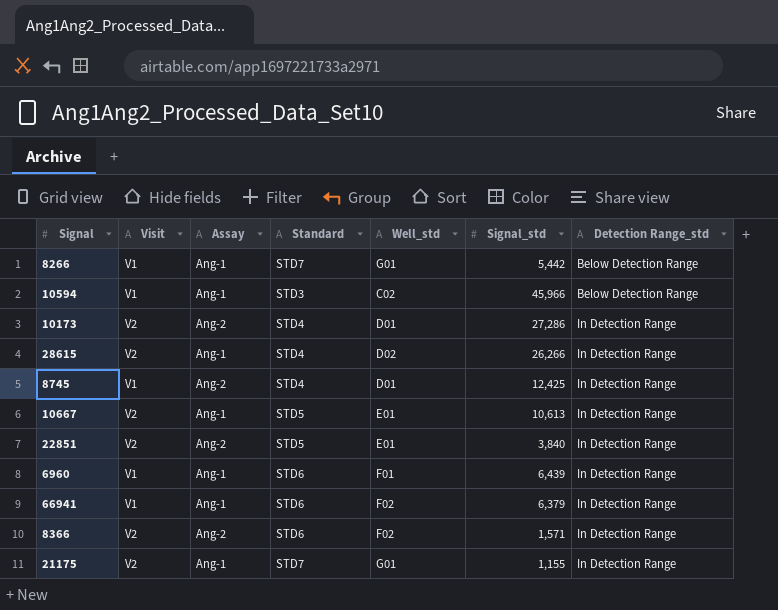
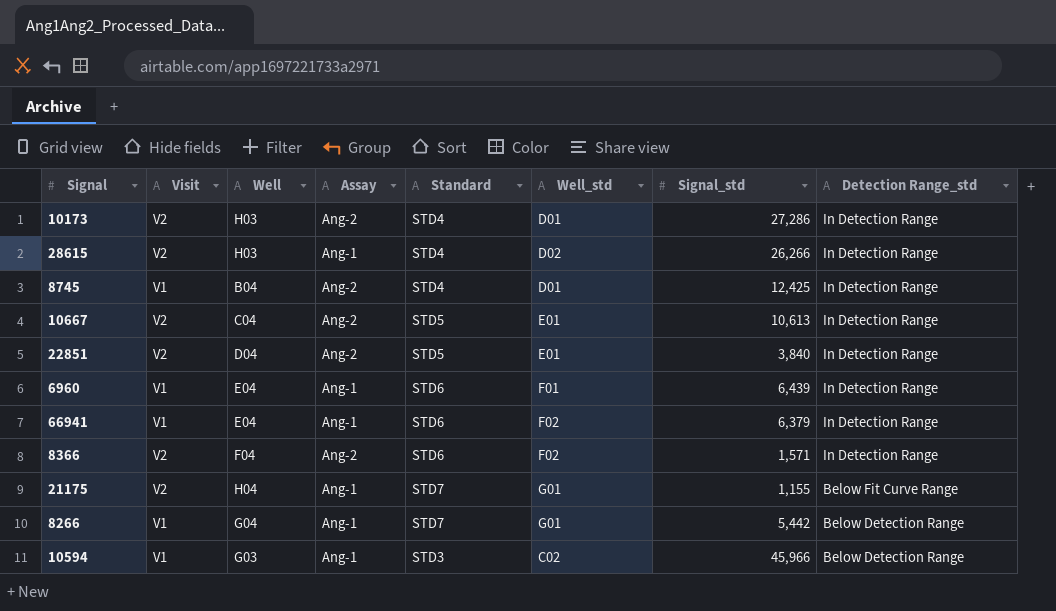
row order: Detection Range_std ascending -> Detection Range_std descending
column Well | position: none -> 3
10667 | Assay: Ang-1 -> Ang-2
21175 | Detection Range_std: In Detection Range -> Below Fit Curve Range

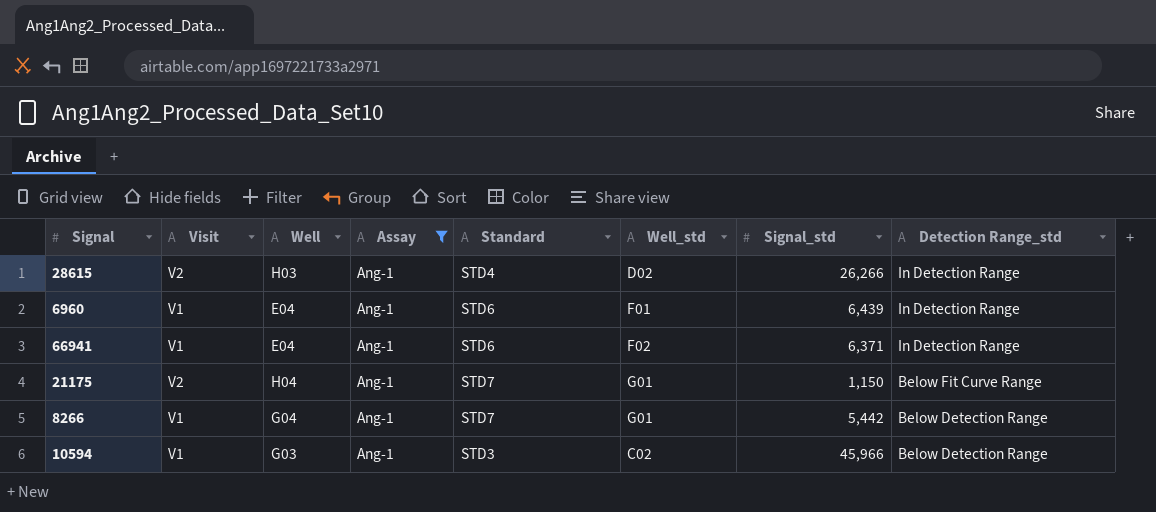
filter: none -> Assay = Ang-1
66941 | Signal_std: 6,379 -> 6,371
21175 | Signal_std: 1,155 -> 1,150

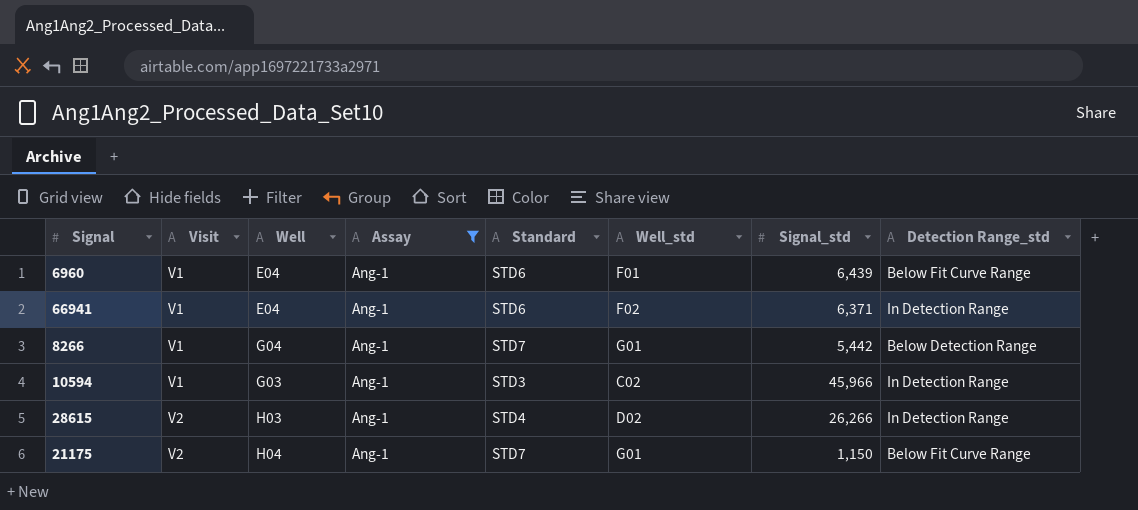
row order: Detection Range_std descending -> Visit ascending
6960 | Detection Range_std: In Detection Range -> Below Fit Curve Range
10594 | Detection Range_std: Below Detection Range -> In Detection Range

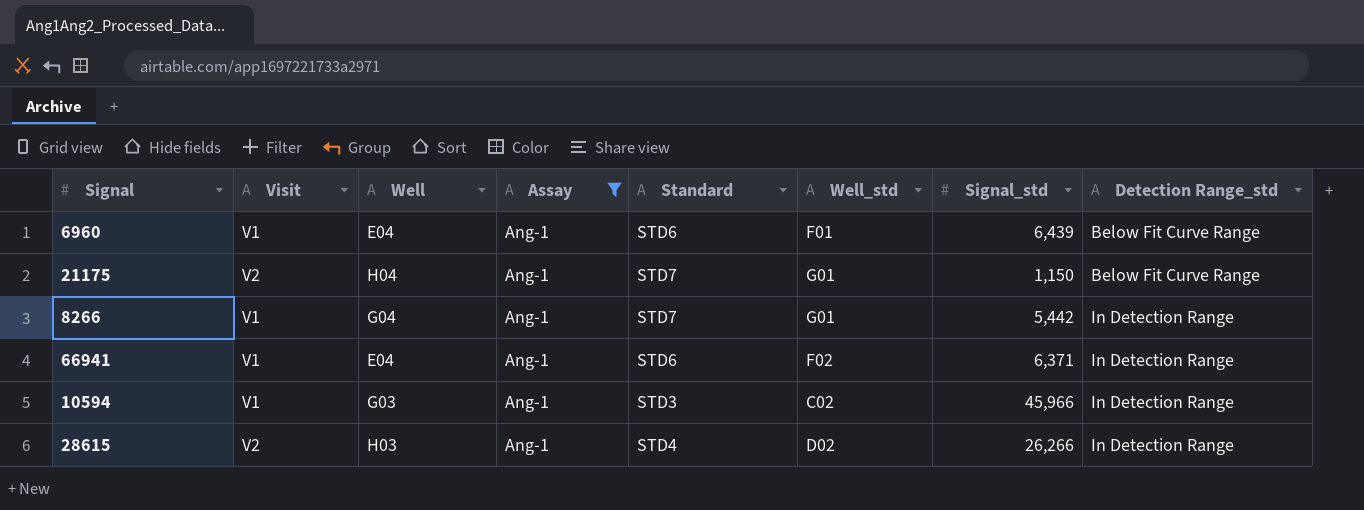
row order: Visit ascending -> Detection Range_std ascending
8266 | Detection Range_std: Below Detection Range -> In Detection Range

